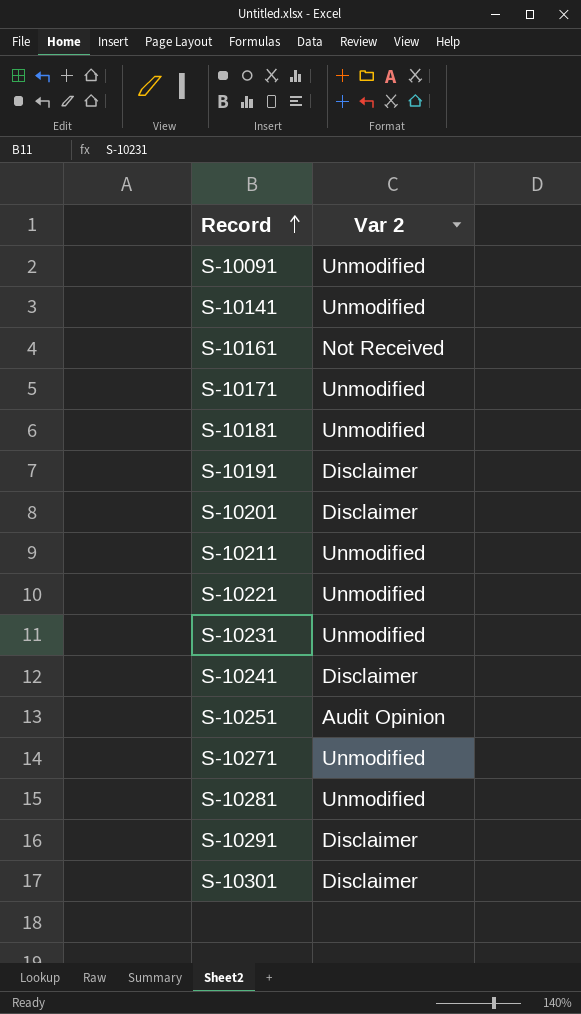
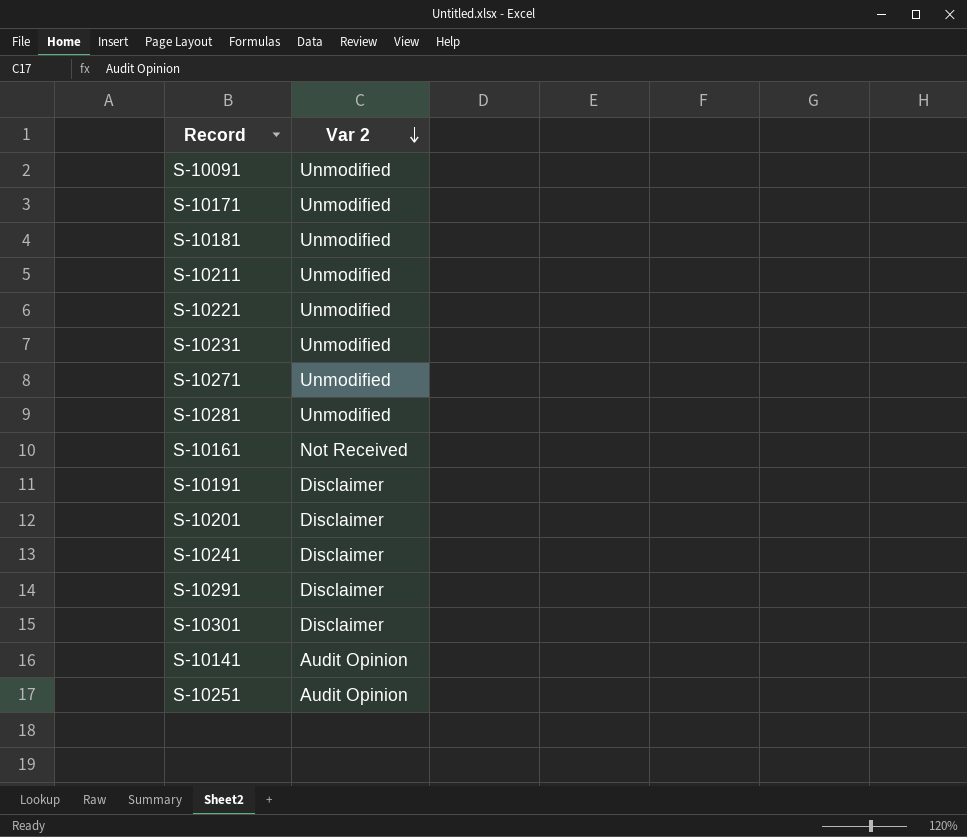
row order: Record ascending -> Var 2 descending
S-10141 | Var 2: Unmodified -> Audit Opinion

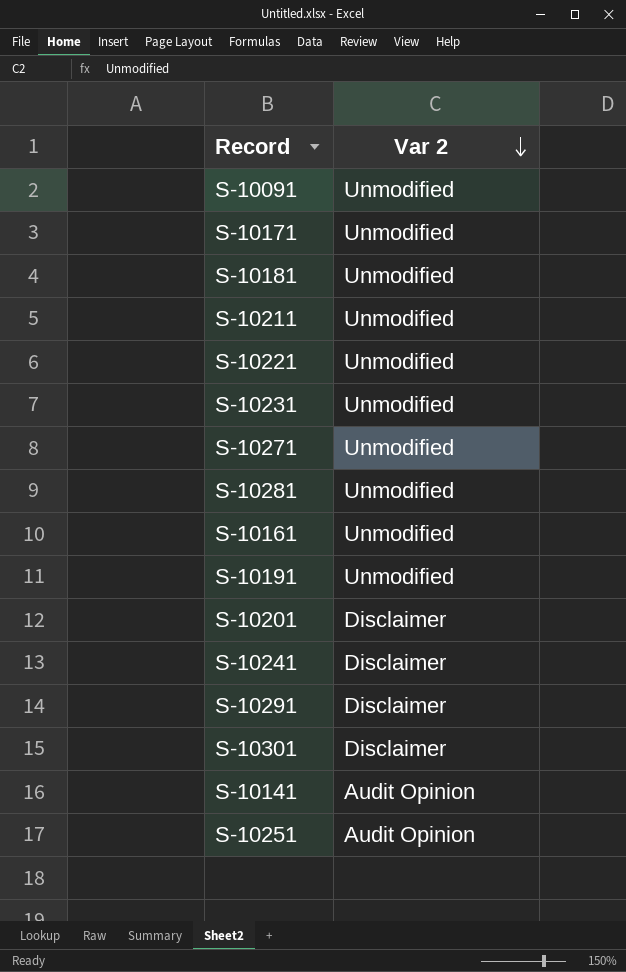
S-10161 | Var 2: Not Received -> Unmodified
S-10191 | Var 2: Disclaimer -> Unmodified

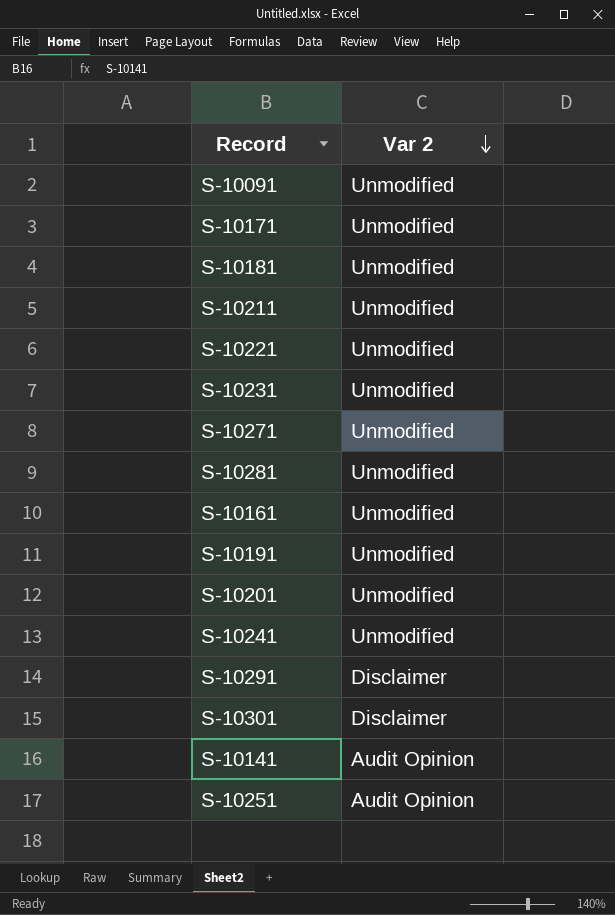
S-10201 | Var 2: Disclaimer -> Unmodified
S-10241 | Var 2: Disclaimer -> Unmodified

